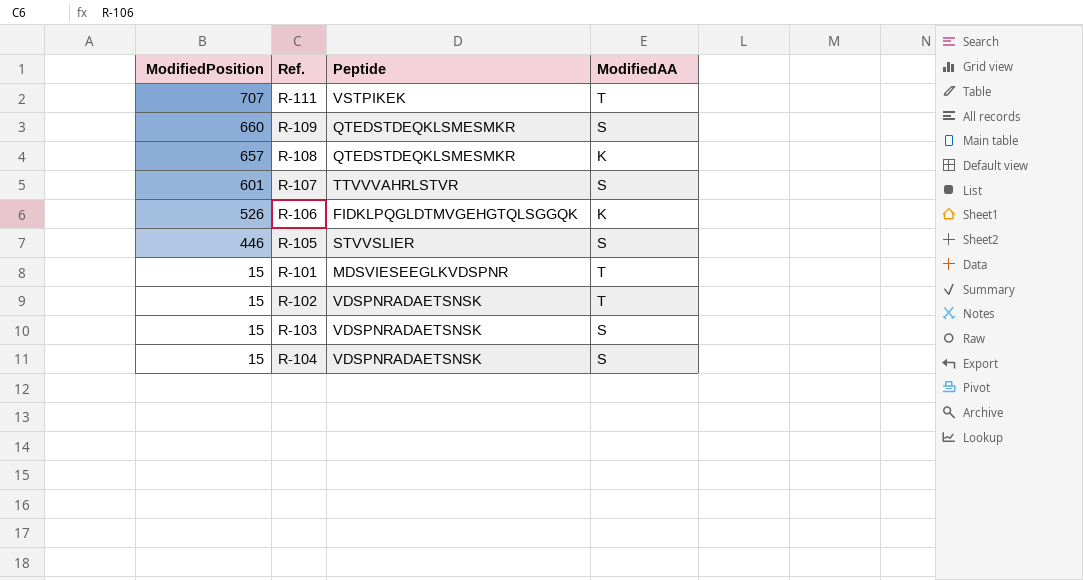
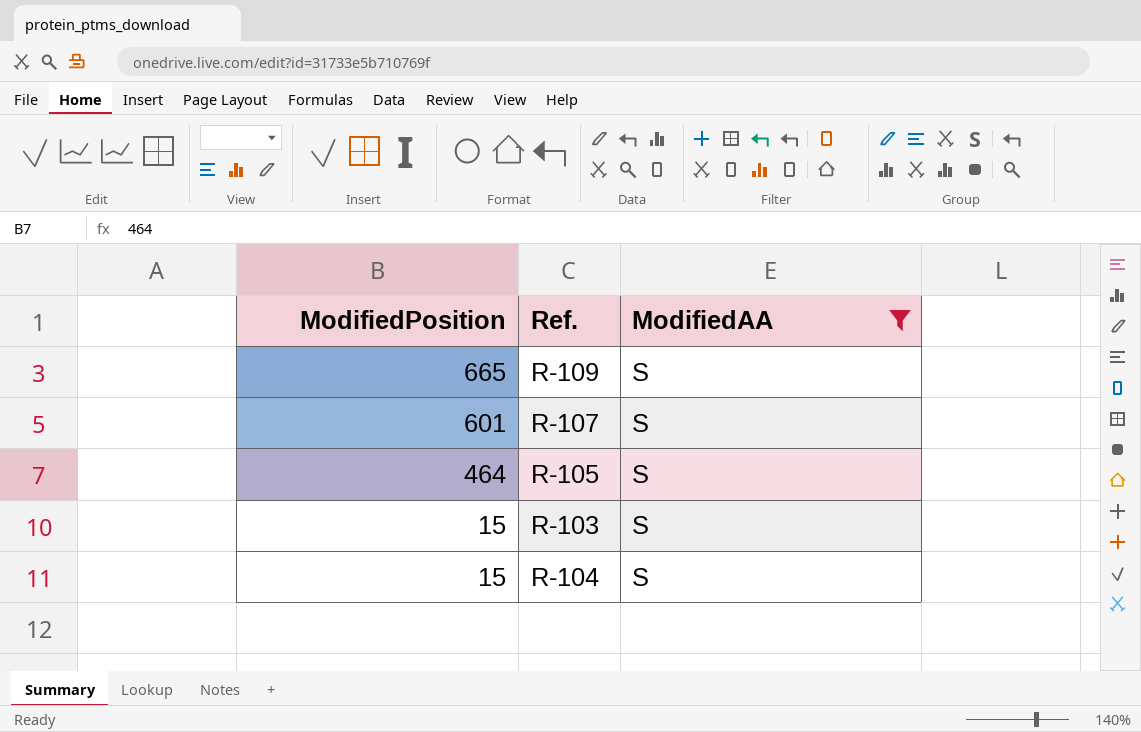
filter: none -> ModifiedAA = S
column Peptide | position: 3 -> none
R-109 | ModifiedPosition: 660 -> 665
R-105 | ModifiedPosition: 446 -> 464

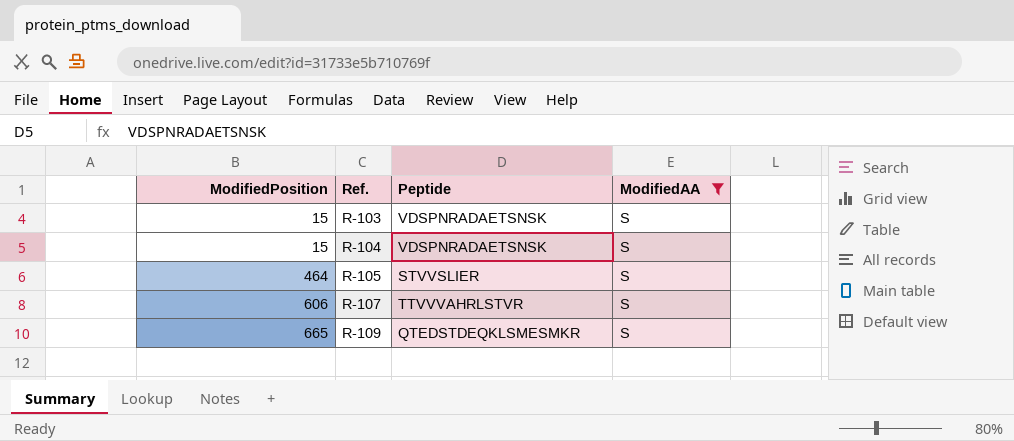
row order: ModifiedPosition descending -> ModifiedPosition ascending
column Peptide | position: none -> 3
R-107 | ModifiedPosition: 601 -> 606

